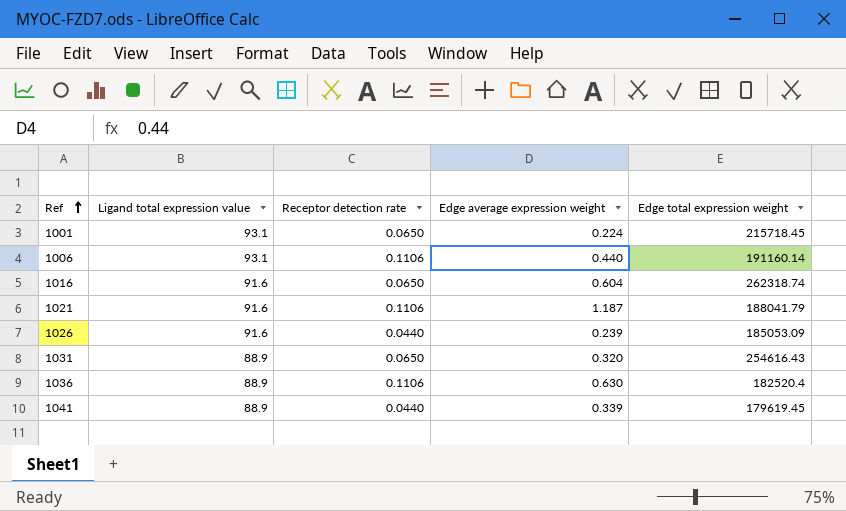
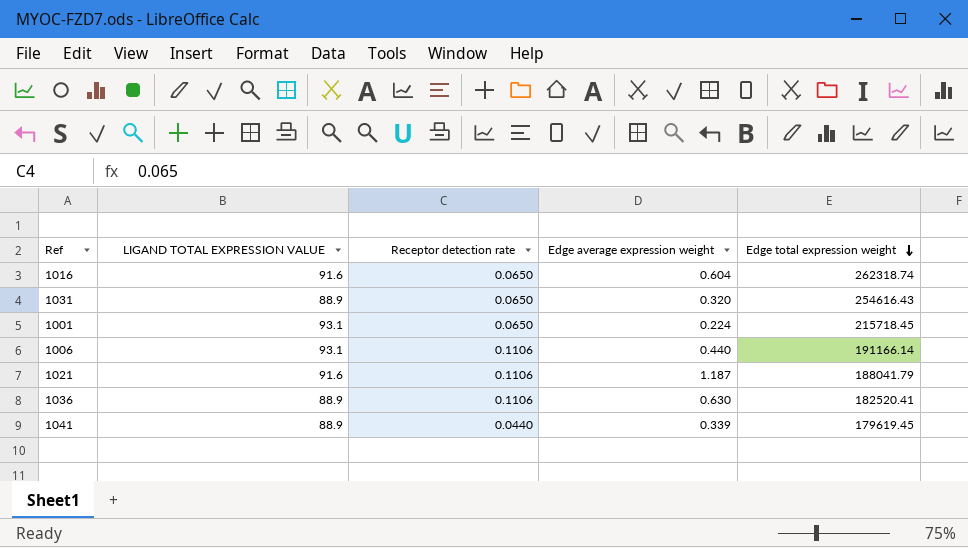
row order: Ref ascending -> Edge total expression weight descending
column name: Ligand total expression value -> LIGAND TOTAL EXPRESSION VALUE
row 1026: 91.6 | 0.0440 | 0.239 | 185053.09 -> none
1006 | Edge total expression weight: 191160.14 -> 191166.14
1036 | Edge total expression weight: 182520.4 -> 182520.41

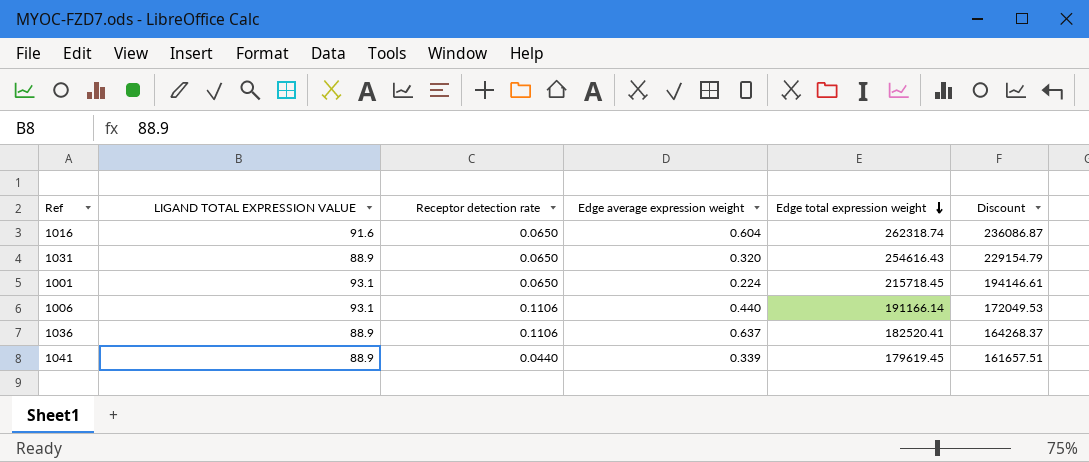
column Discount | formula: none -> [Edge total expression weight] * 0.9
row 1021: 91.6 | 0.1106 | 1.187 | 188041.79 -> none
1036 | Edge average expression weight: 0.630 -> 0.637

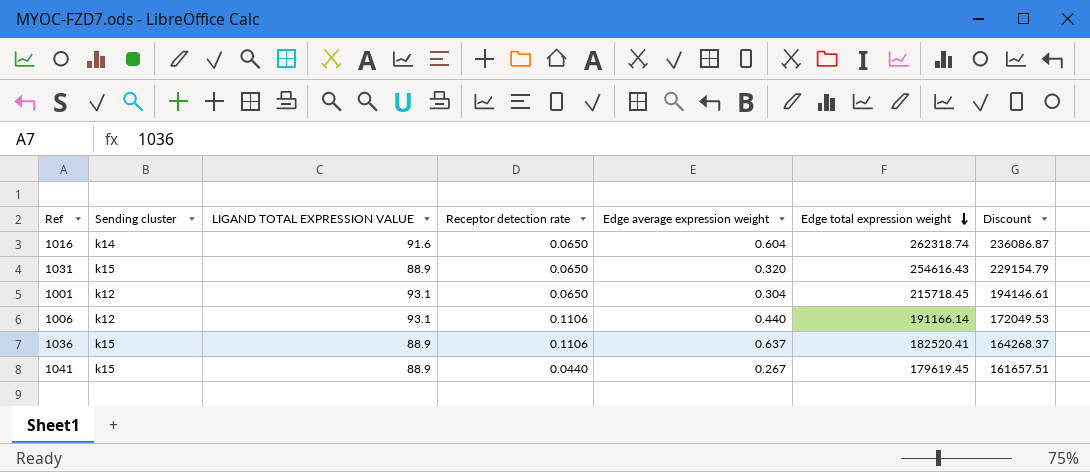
column Sending cluster | position: none -> 2
1001 | Edge average expression weight: 0.224 -> 0.304
1041 | Edge average expression weight: 0.339 -> 0.267

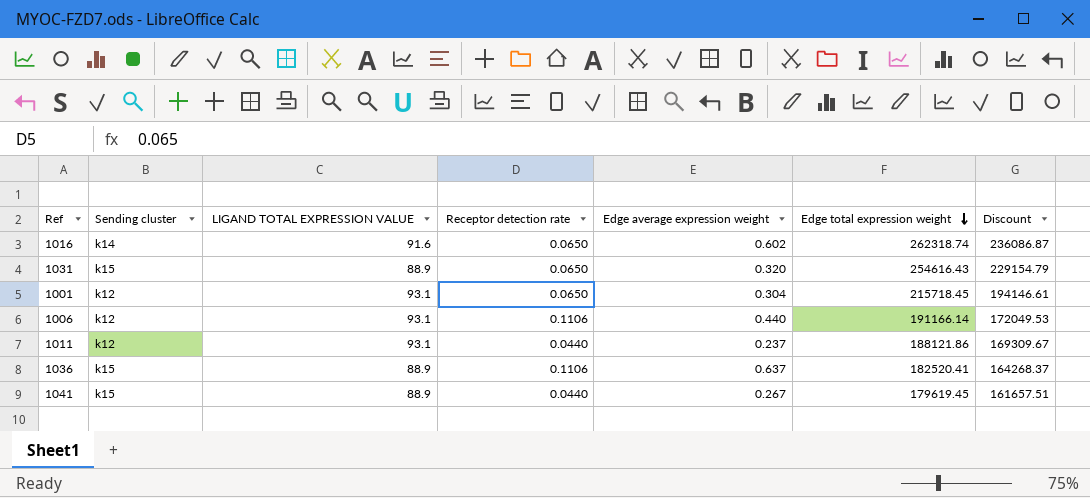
1016 | Edge average expression weight: 0.604 -> 0.602
row 1011: none -> k12 | 93.1 | 0.0440 | 0.237 | 188121.86 | 169309.67

